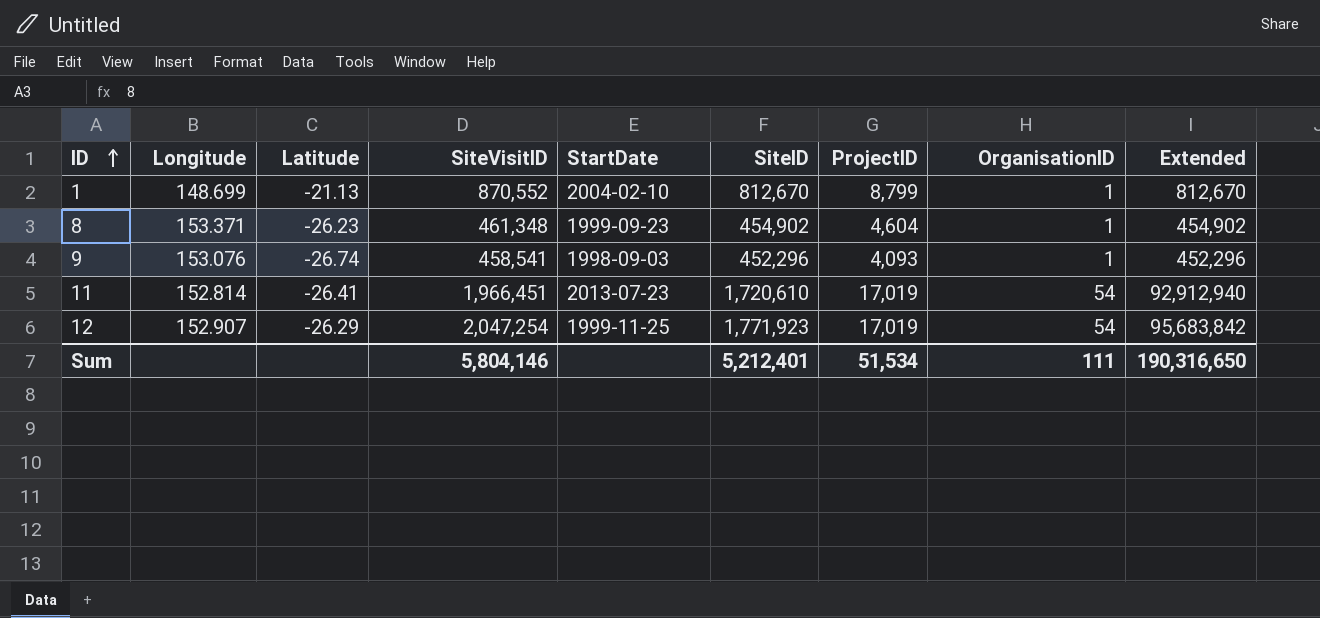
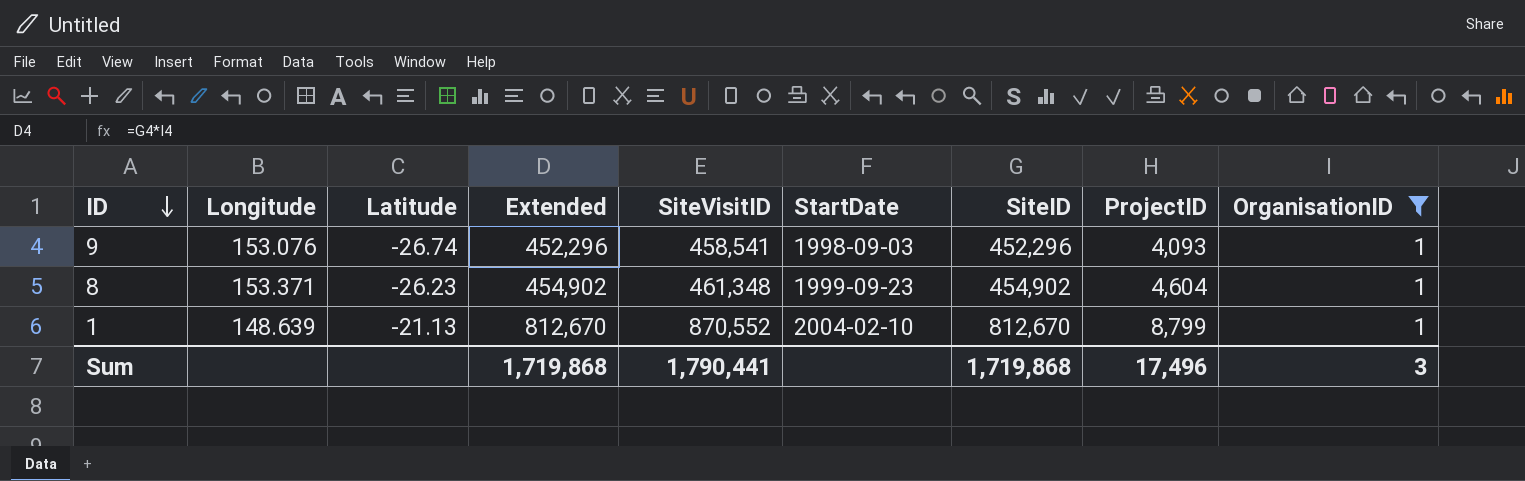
filter: none -> OrganisationID = 1
row order: ID ascending -> ID descending
column Extended | position: 9 -> 4
1 | Longitude: 148.699 -> 148.639
Sum | Extended: 190,316,650 -> 1,719,868
Sum | SiteVisitID: 5,804,146 -> 1,790,441
Sum | SiteID: 5,212,401 -> 1,719,868
Sum | ProjectID: 51,534 -> 17,496
Sum | OrganisationID: 111 -> 3

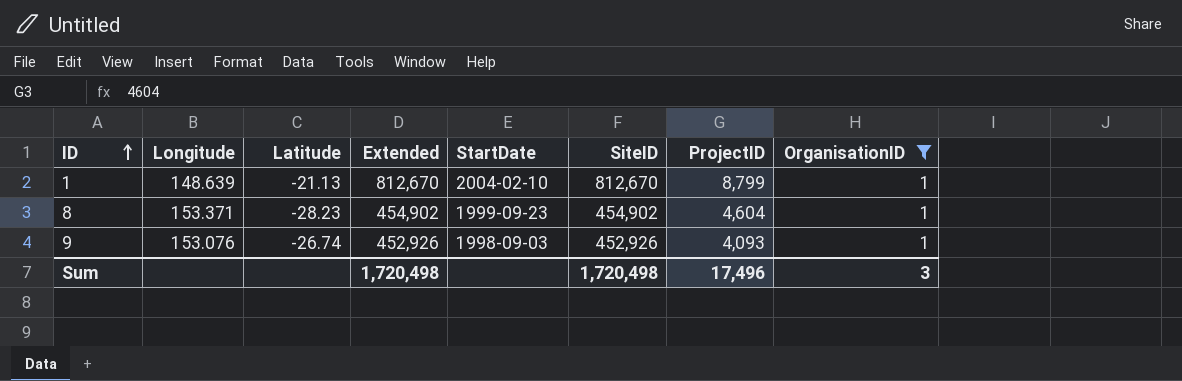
row order: ID descending -> ID ascending
column SiteVisitID | position: 5 -> none
8 | Latitude: -26.23 -> -28.23
9 | Extended: 452,296 -> 452,926
9 | SiteID: 452,296 -> 452,926
Sum | Extended: 1,719,868 -> 1,720,498
Sum | SiteID: 1,719,868 -> 1,720,498

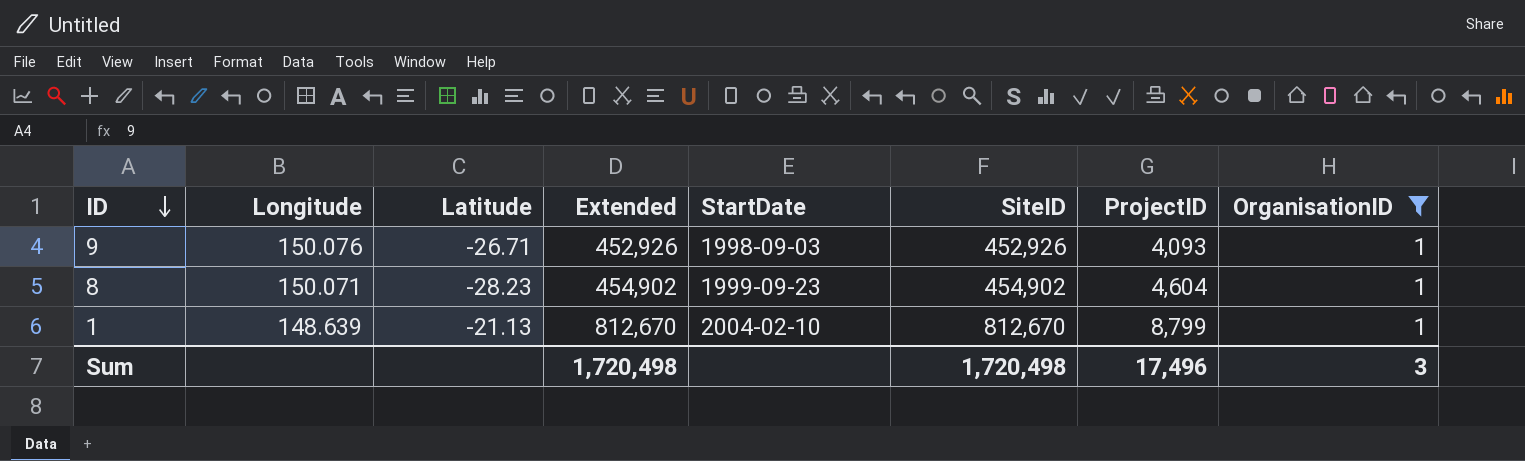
row order: ID ascending -> ID descending
9 | Longitude: 153.076 -> 150.076
9 | Latitude: -26.74 -> -26.71
8 | Longitude: 153.371 -> 150.071

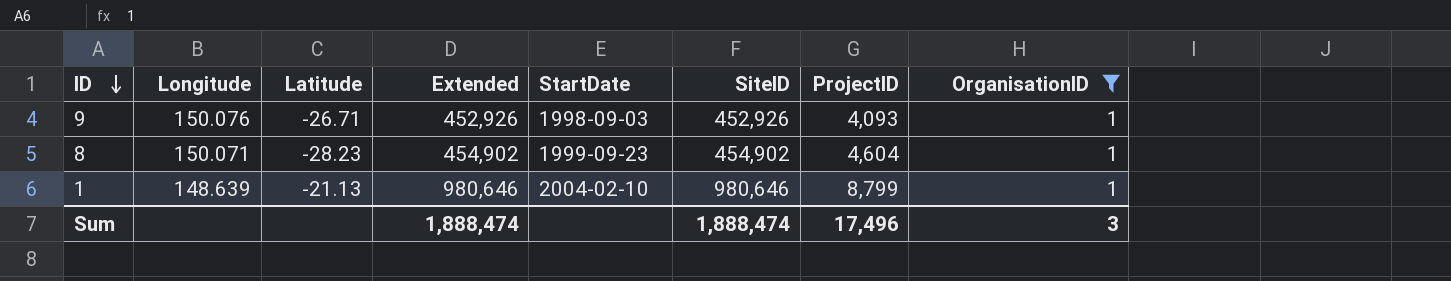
1 | Extended: 812,670 -> 980,646
1 | SiteID: 812,670 -> 980,646
Sum | Extended: 1,720,498 -> 1,888,474
Sum | SiteID: 1,720,498 -> 1,888,474

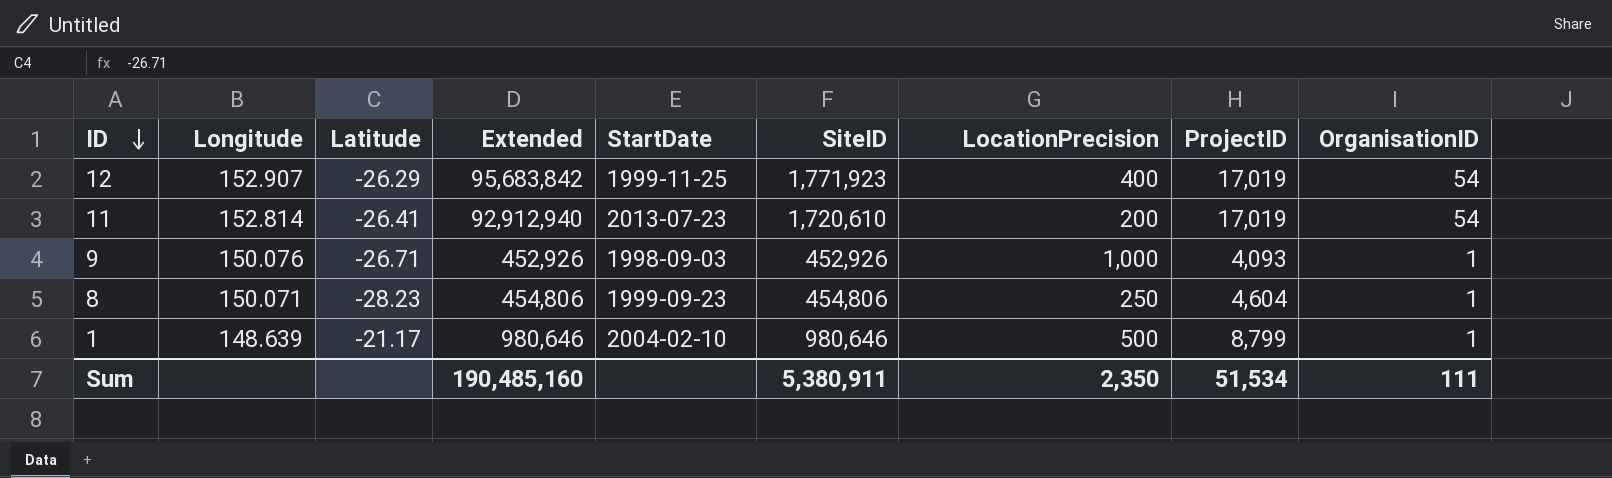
filter: OrganisationID = 1 -> none
column LocationPrecision | position: none -> 7
8 | Extended: 454,902 -> 454,806
8 | SiteID: 454,902 -> 454,806
1 | Latitude: -21.13 -> -21.17
Sum | Extended: 1,888,474 -> 190,485,160
Sum | SiteID: 1,888,474 -> 5,380,911
Sum | ProjectID: 17,496 -> 51,534
Sum | OrganisationID: 3 -> 111

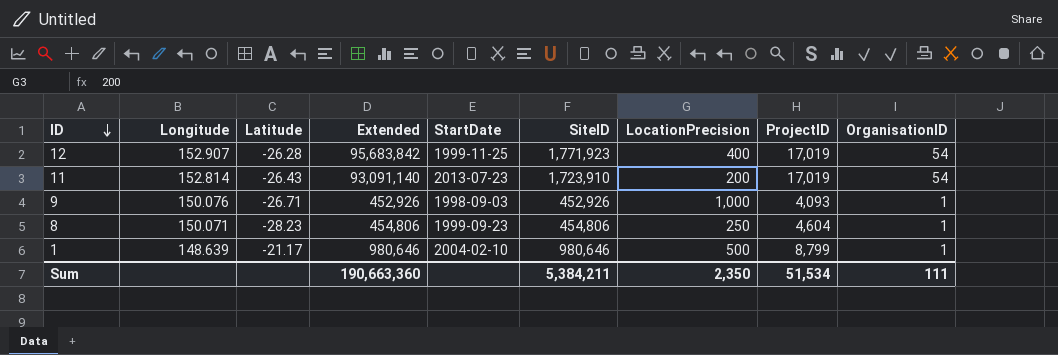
12 | Latitude: -26.29 -> -26.28
11 | Latitude: -26.41 -> -26.43
11 | Extended: 92,912,940 -> 93,091,140
11 | SiteID: 1,720,610 -> 1,723,910
Sum | Extended: 190,485,160 -> 190,663,360
Sum | SiteID: 5,380,911 -> 5,384,211

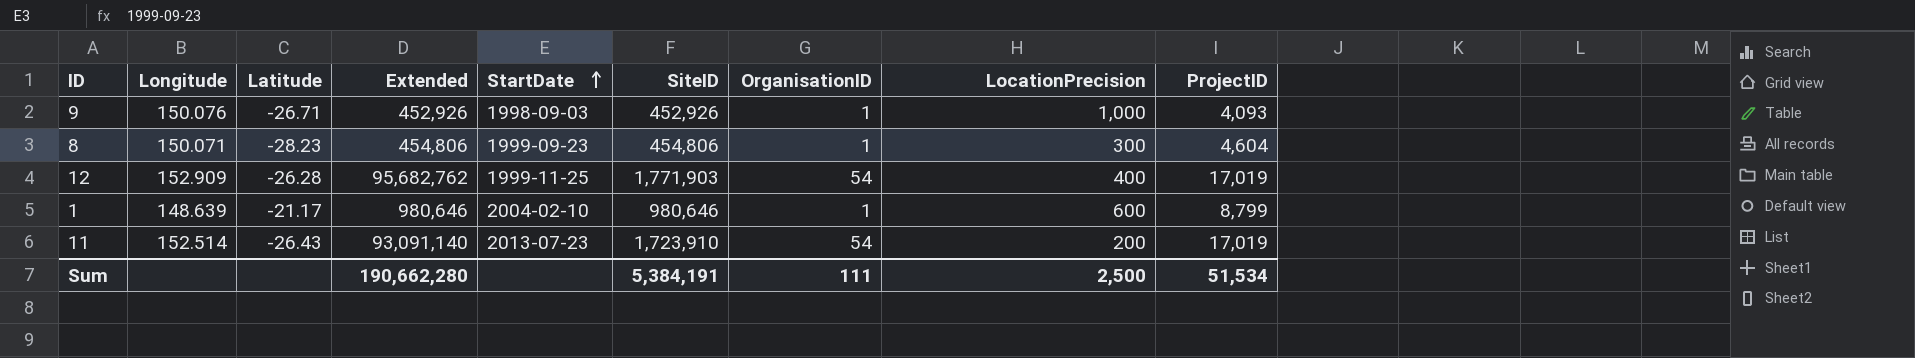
row order: ID descending -> StartDate ascending
column OrganisationID | position: 9 -> 7
8 | LocationPrecision: 250 -> 300
12 | Longitude: 152.907 -> 152.909
12 | Extended: 95,683,842 -> 95,682,762
12 | SiteID: 1,771,923 -> 1,771,903
1 | LocationPrecision: 500 -> 600
11 | Longitude: 152.814 -> 152.514
Sum | Extended: 190,663,360 -> 190,662,280
Sum | SiteID: 5,384,211 -> 5,384,191
Sum | LocationPrecision: 2,350 -> 2,500

